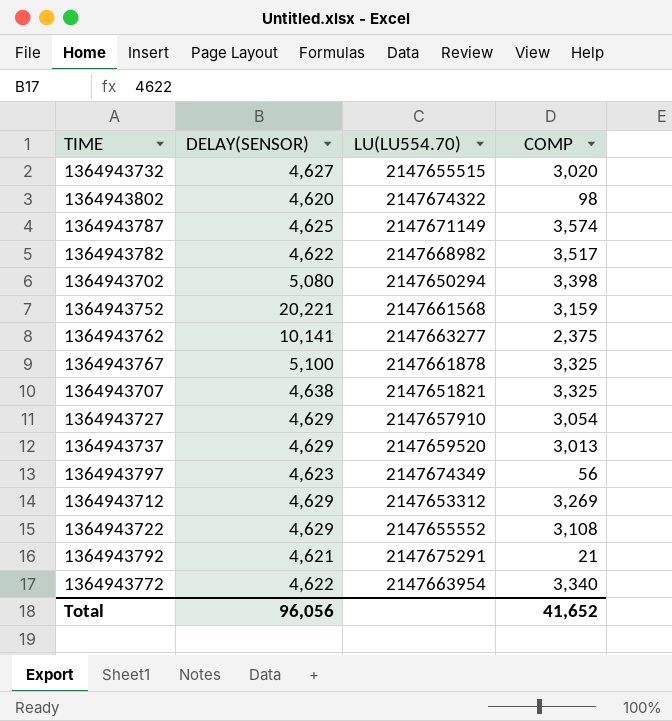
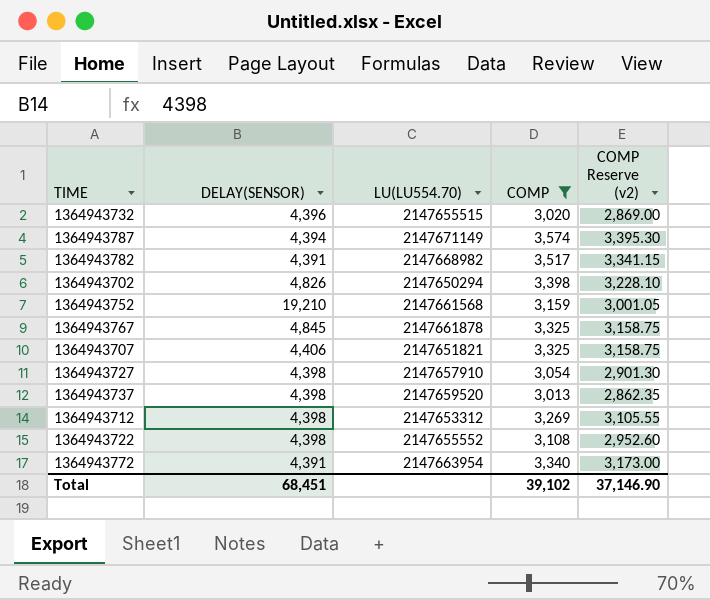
filter: none -> COMP >= 3,013
column COMP Reserve (v2) | formula: none -> [COMP] * 0.95
1364943732 | DELAY(SENSOR): 4,627 -> 4,396
1364943787 | DELAY(SENSOR): 4,625 -> 4,394
1364943782 | DELAY(SENSOR): 4,622 -> 4,391
1364943702 | DELAY(SENSOR): 5,080 -> 4,826
1364943752 | DELAY(SENSOR): 20,221 -> 19,210
1364943767 | DELAY(SENSOR): 5,100 -> 4,845
1364943707 | DELAY(SENSOR): 4,638 -> 4,406
1364943727 | DELAY(SENSOR): 4,629 -> 4,398
1364943737 | DELAY(SENSOR): 4,629 -> 4,398
1364943712 | DELAY(SENSOR): 4,629 -> 4,398
1364943722 | DELAY(SENSOR): 4,629 -> 4,398
1364943772 | DELAY(SENSOR): 4,622 -> 4,391
Total | DELAY(SENSOR): 96,056 -> 68,451
Total | COMP: 41,652 -> 39,102

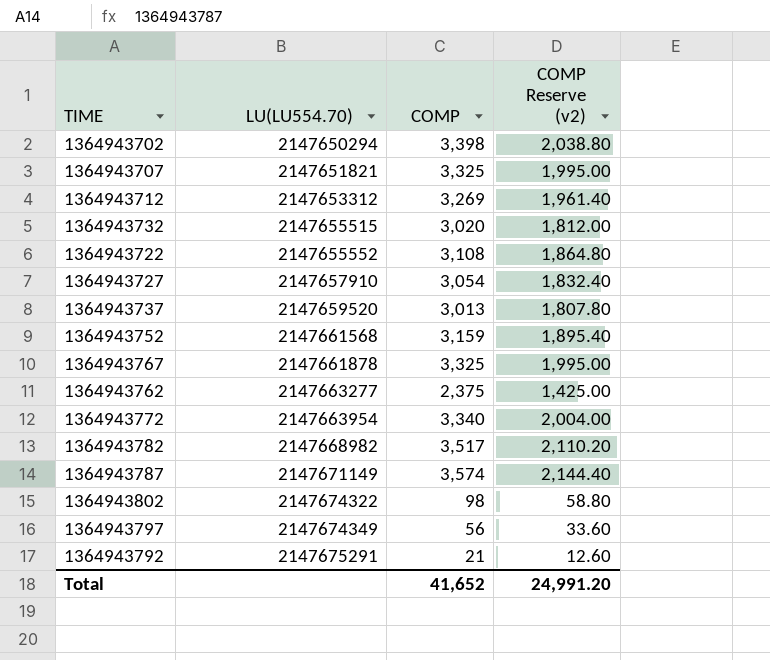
filter: COMP >= 3,013 -> none
row order: none -> LU(LU554.70) ascending
column DELAY(SENSOR) | position: 2 -> none
column COMP Reserve (v2) | formula: [COMP] * 0.95 -> [COMP] * 0.6
Total | COMP: 39,102 -> 41,652
Total | COMP Reserve (v2): 37,146.90 -> 24,991.20

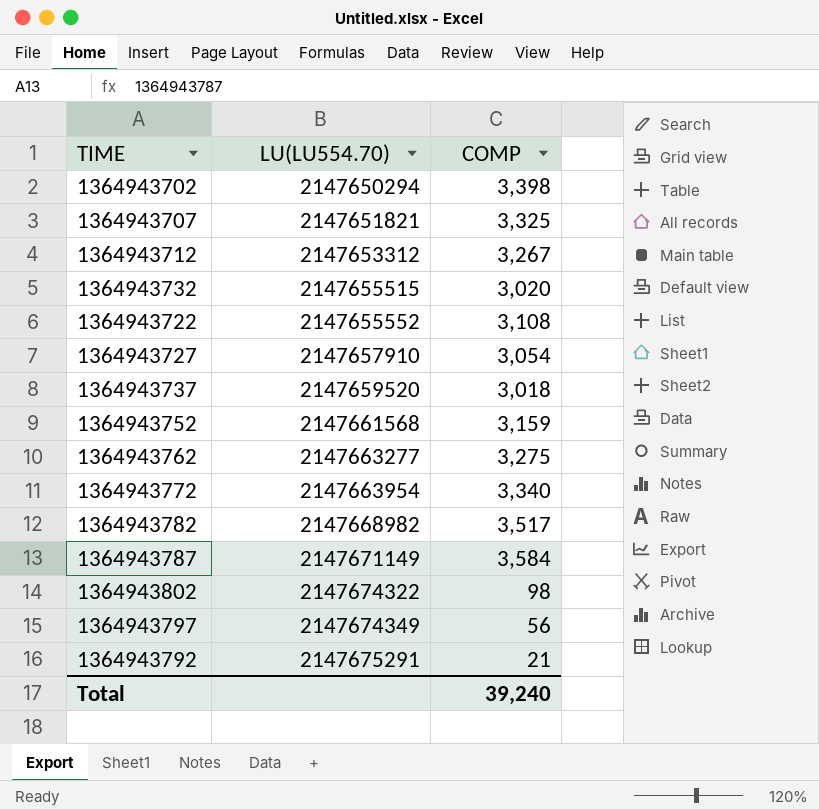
column COMP Reserve (v2) | formula: [COMP] * 0.6 -> none
row 1364943767: 2147661878 | 3,325 | 1,995.00 -> none
1364943712 | COMP: 3,269 -> 3,267
1364943737 | COMP: 3,013 -> 3,018
1364943762 | COMP: 2,375 -> 3,275
1364943787 | COMP: 3,574 -> 3,584
Total | COMP: 41,652 -> 39,240

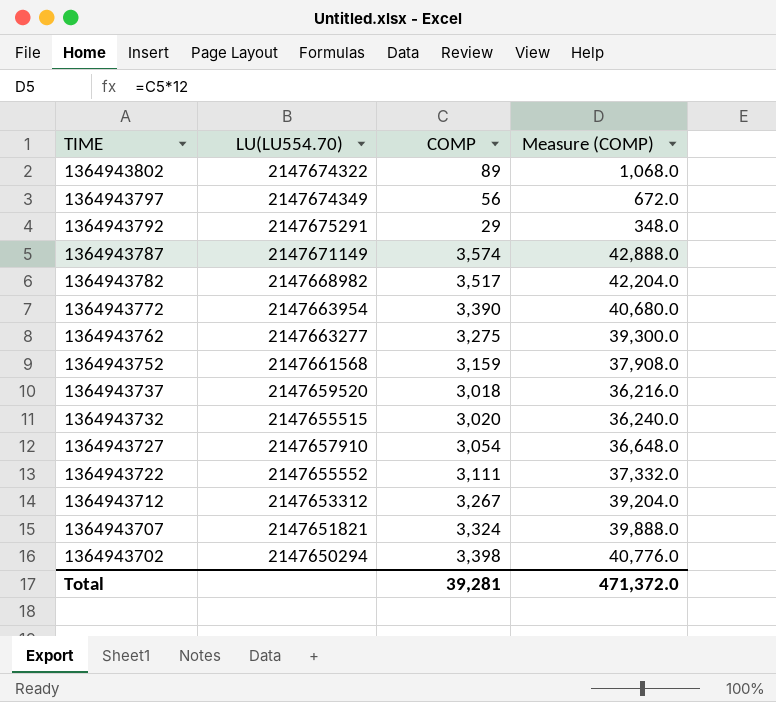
row order: LU(LU554.70) ascending -> TIME descending
column Measure (COMP) | formula: none -> [COMP] * 12
1364943802 | COMP: 98 -> 89
1364943792 | COMP: 21 -> 29
1364943787 | COMP: 3,584 -> 3,574
1364943772 | COMP: 3,340 -> 3,390
1364943722 | COMP: 3,108 -> 3,111
1364943707 | COMP: 3,325 -> 3,324
Total | COMP: 39,240 -> 39,281

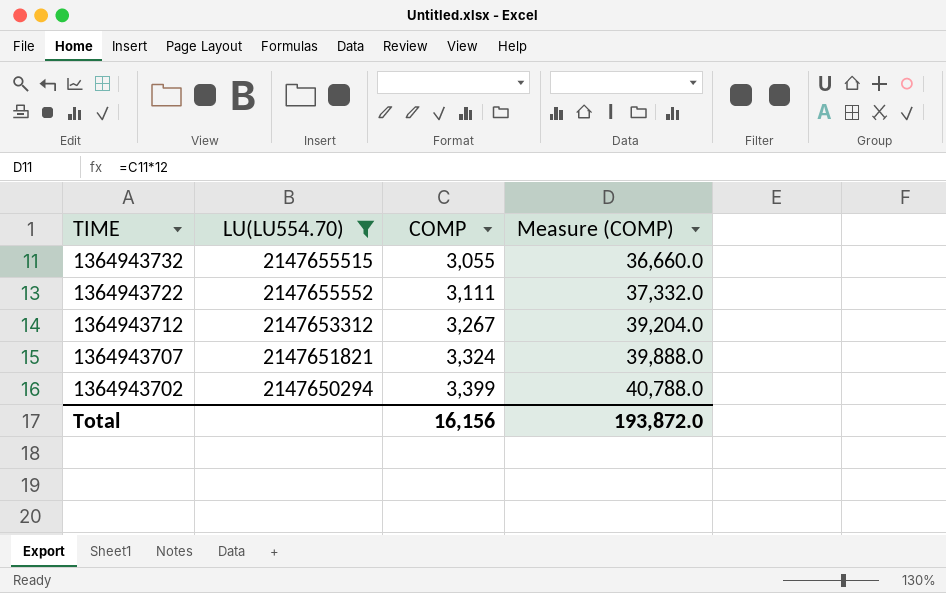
filter: none -> LU(LU554.70) <= 2147655552
1364943732 | COMP: 3,020 -> 3,055
1364943732 | Measure (COMP): 36,240.0 -> 36,660.0
1364943702 | COMP: 3,398 -> 3,399
1364943702 | Measure (COMP): 40,776.0 -> 40,788.0
Total | COMP: 39,281 -> 16,156
Total | Measure (COMP): 471,372.0 -> 193,872.0

